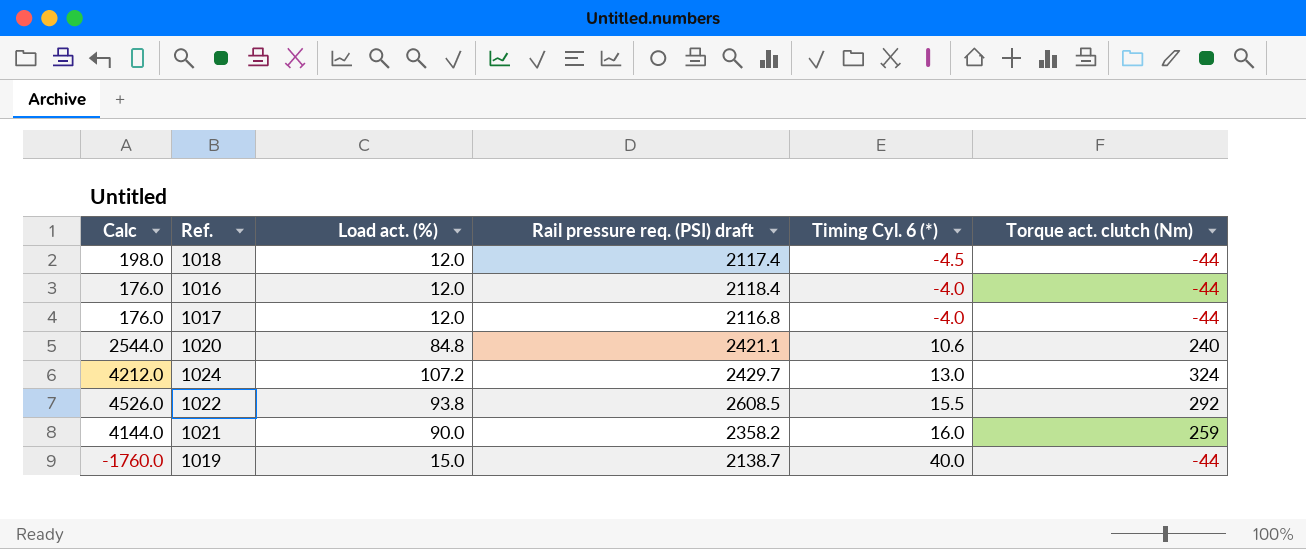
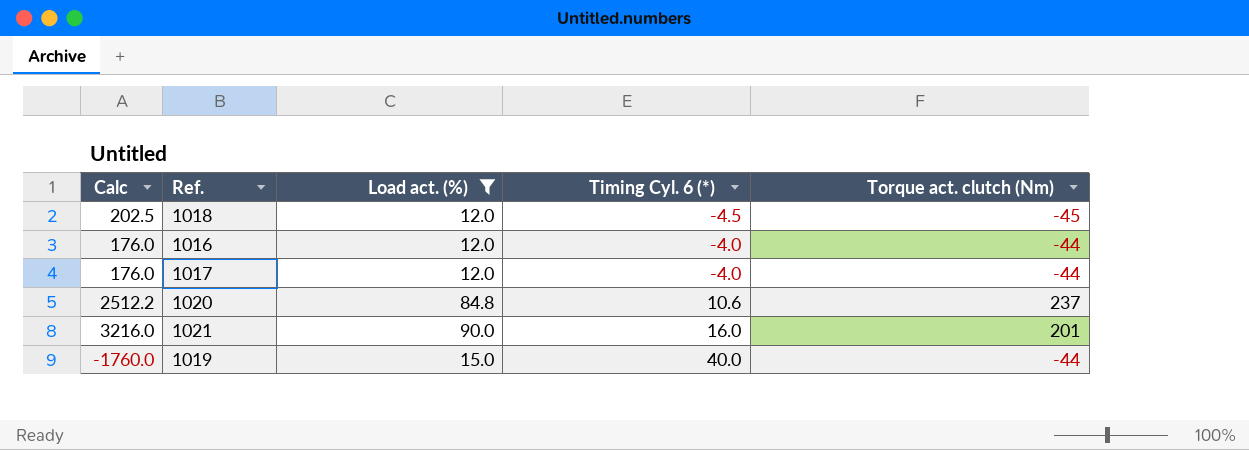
filter: none -> Load act. (%) <= 90.0
column Rail pressure req. (PSI) draft | position: 4 -> none
1018 | Calc: 198.0 -> 202.5
1018 | Torque act. clutch (Nm): -44 -> -45
1020 | Calc: 2544.0 -> 2512.2
1020 | Torque act. clutch (Nm): 240 -> 237
1021 | Calc: 4144.0 -> 3216.0
1021 | Torque act. clutch (Nm): 259 -> 201

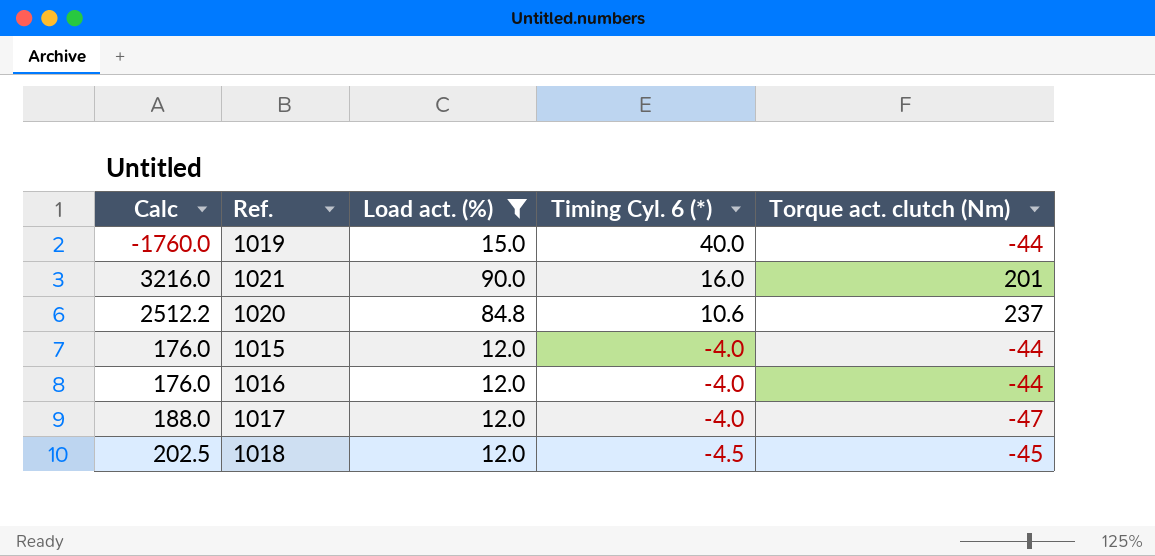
row order: Timing Cyl. 6 (*) ascending -> Timing Cyl. 6 (*) descending
row 1015: none -> 176.0 | 12.0 | -4.0 | -44
1017 | Calc: 176.0 -> 188.0
1017 | Torque act. clutch (Nm): -44 -> -47

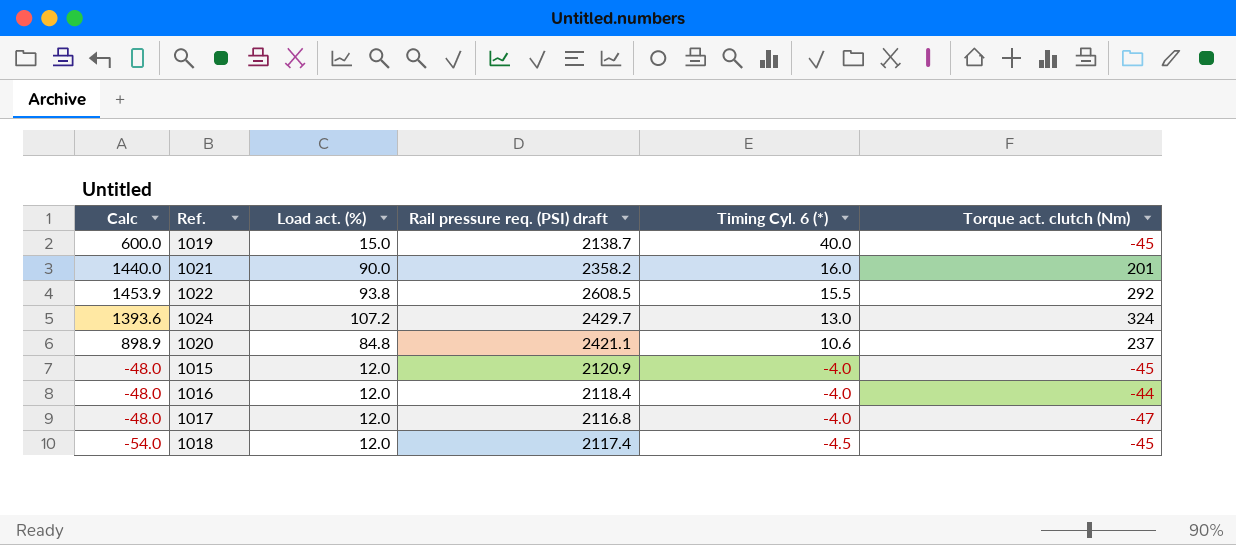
filter: Load act. (%) <= 90.0 -> none
column Calc | formula: [Timing Cyl. 6 (*)] * [Torque act. clutch (Nm)] -> [Load act. (%)] * [Timing Cyl. 6 (*)]
column Rail pressure req. (PSI) draft | position: none -> 4
1019 | Torque act. clutch (Nm): -44 -> -45
1015 | Torque act. clutch (Nm): -44 -> -45

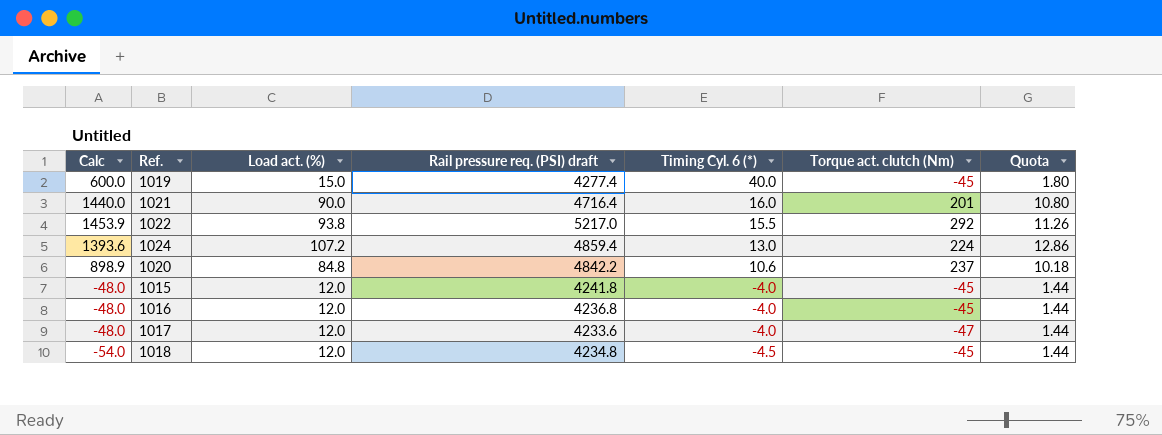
column Quota | formula: none -> [Load act. (%)] * 0.12
1019 | Rail pressure req. (PSI) draft: 2138.7 -> 4277.4
1021 | Rail pressure req. (PSI) draft: 2358.2 -> 4716.4
1022 | Rail pressure req. (PSI) draft: 2608.5 -> 5217.0
1024 | Rail pressure req. (PSI) draft: 2429.7 -> 4859.4
1024 | Torque act. clutch (Nm): 324 -> 224
1020 | Rail pressure req. (PSI) draft: 2421.1 -> 4842.2
1015 | Rail pressure req. (PSI) draft: 2120.9 -> 4241.8
1016 | Rail pressure req. (PSI) draft: 2118.4 -> 4236.8
1016 | Torque act. clutch (Nm): -44 -> -45
1017 | Rail pressure req. (PSI) draft: 2116.8 -> 4233.6
1018 | Rail pressure req. (PSI) draft: 2117.4 -> 4234.8

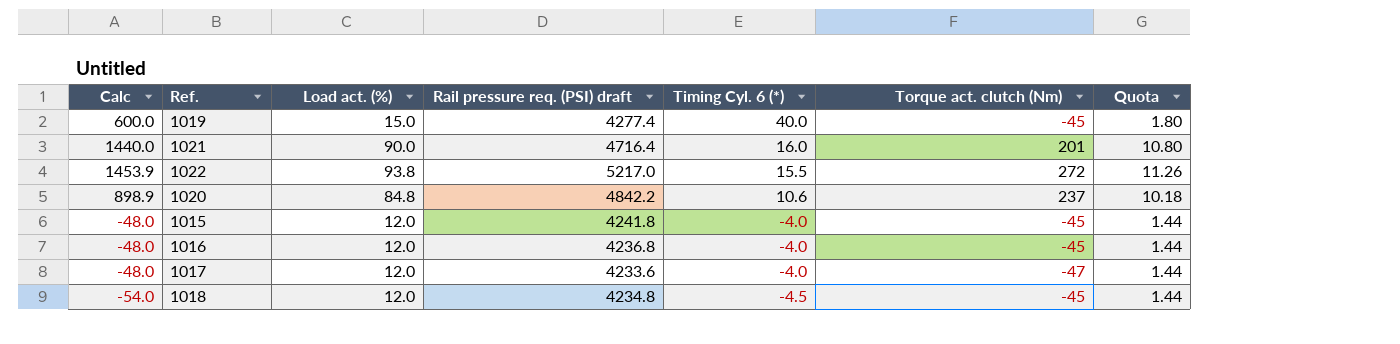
row 1024: 1393.6 | 107.2 | 4859.4 | 13.0 | 224 | 12.86 -> none
1022 | Torque act. clutch (Nm): 292 -> 272

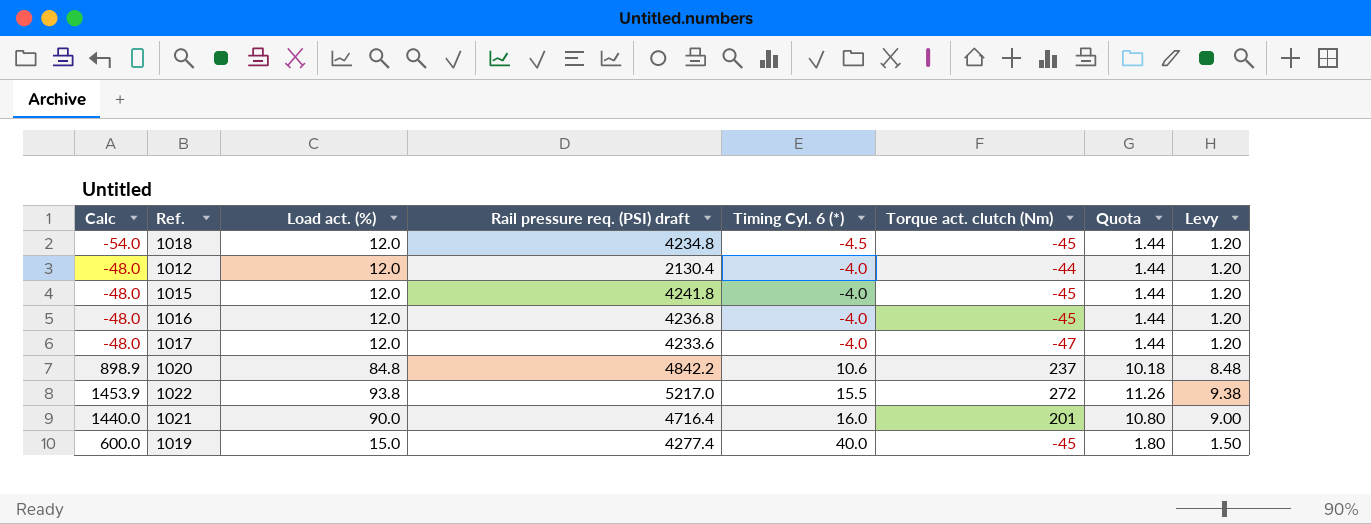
row order: Timing Cyl. 6 (*) descending -> Timing Cyl. 6 (*) ascending
column Levy | formula: none -> [Load act. (%)] * 0.1
row 1012: none -> -48.0 | 12.0 | 2130.4 | -4.0 | -44 | 1.44 | 1.20

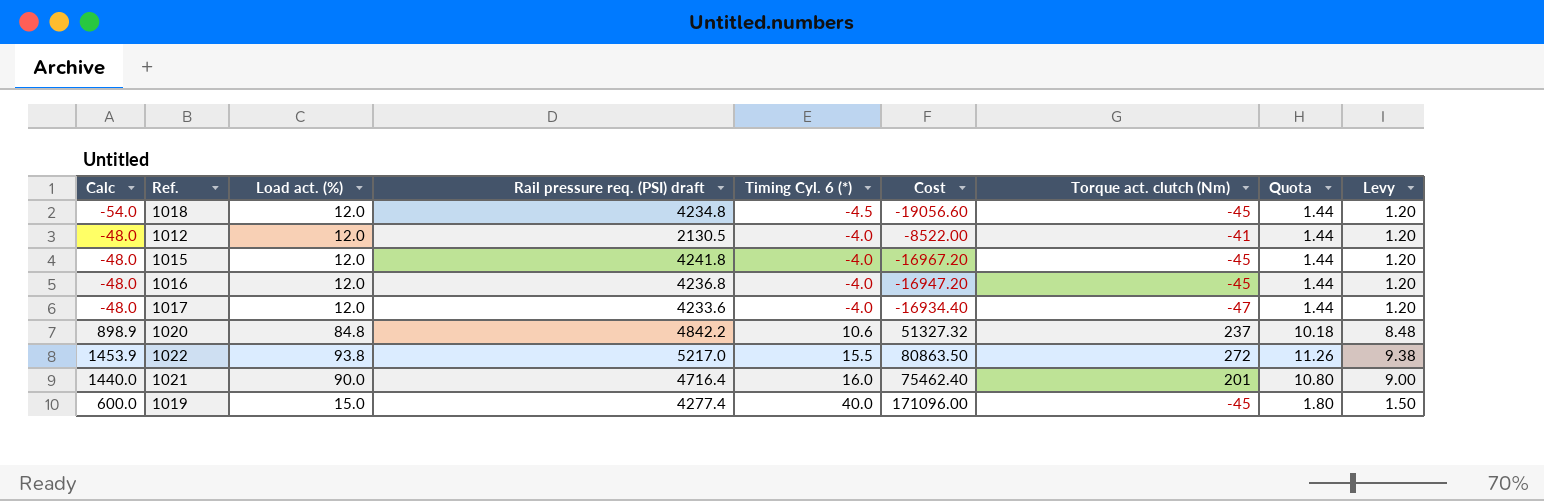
column Cost | formula: none -> [Rail pressure req. (PSI) draft] * [Timing Cyl. 6 (*)]
1012 | Rail pressure req. (PSI) draft: 2130.4 -> 2130.5
1012 | Torque act. clutch (Nm): -44 -> -41

